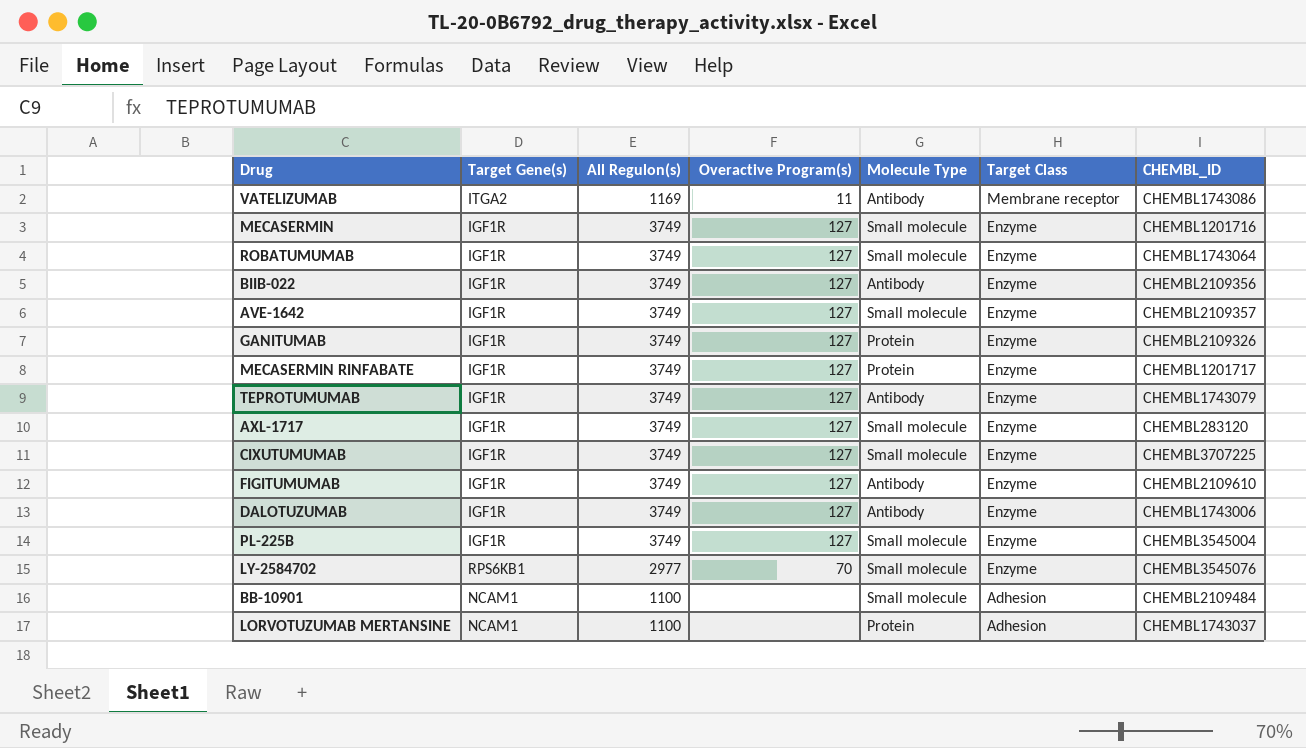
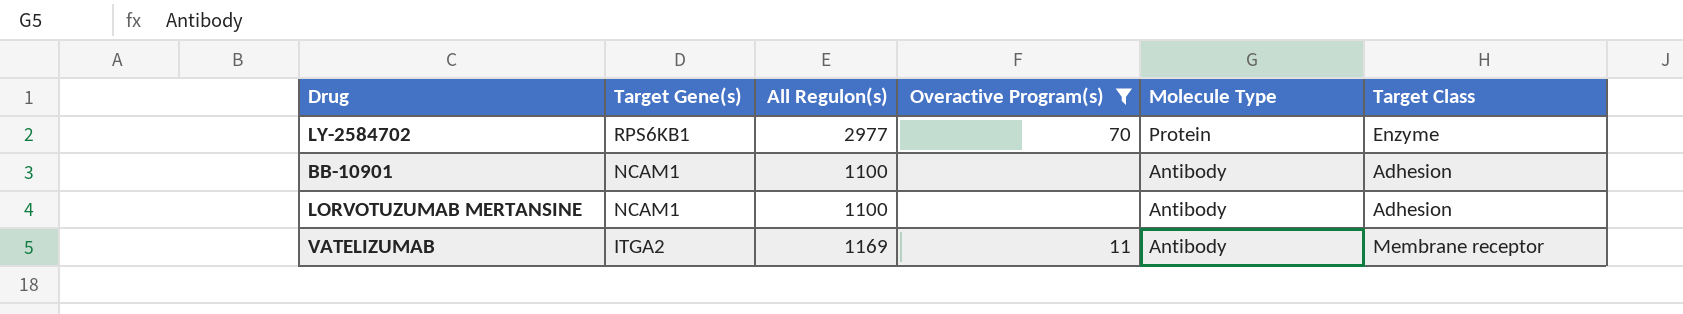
filter: none -> Overactive Program(s) != 127
row order: Target Class descending -> Target Gene(s) descending
column CHEMBL_ID | position: 7 -> none
LY-2584702 | Molecule Type: Small molecule -> Protein
BB-10901 | Molecule Type: Small molecule -> Antibody
LORVOTUZUMAB MERTANSINE | Molecule Type: Protein -> Antibody

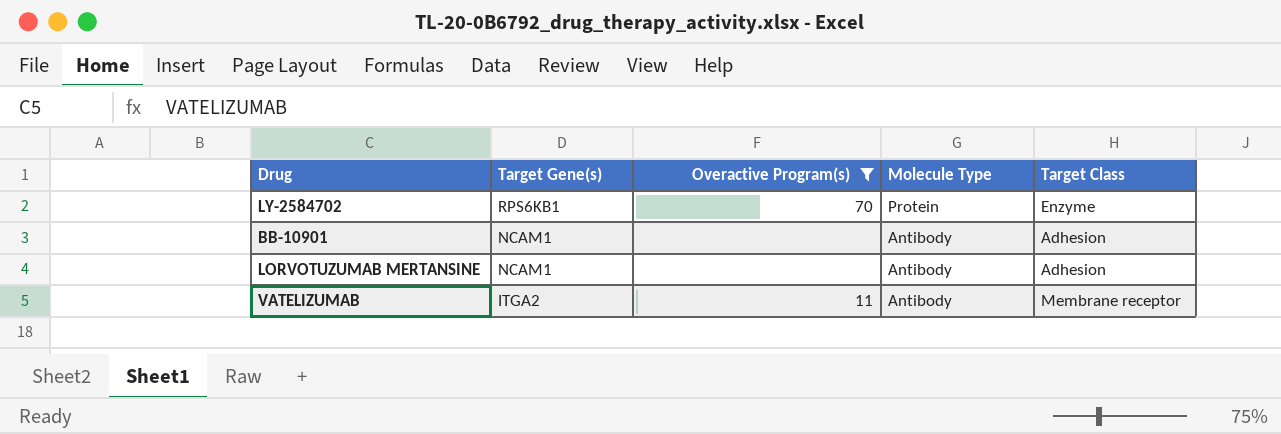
column All Regulon(s) | position: 3 -> none

